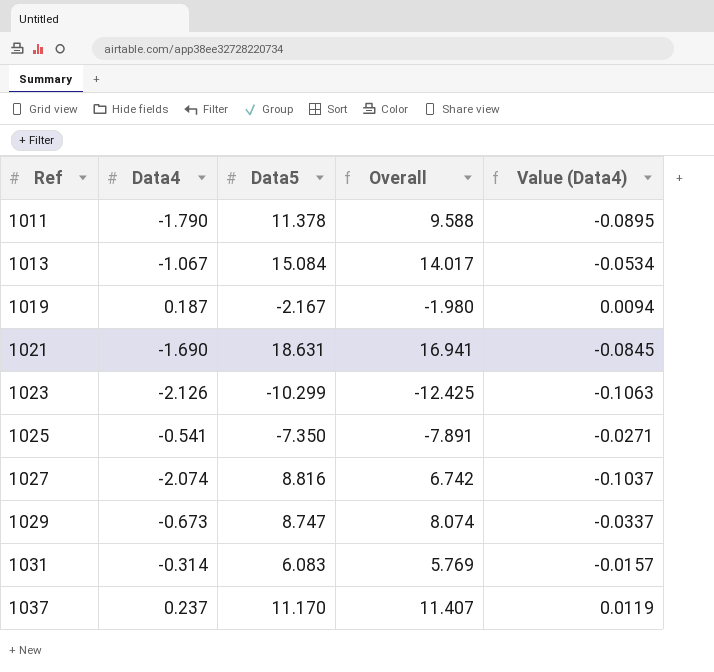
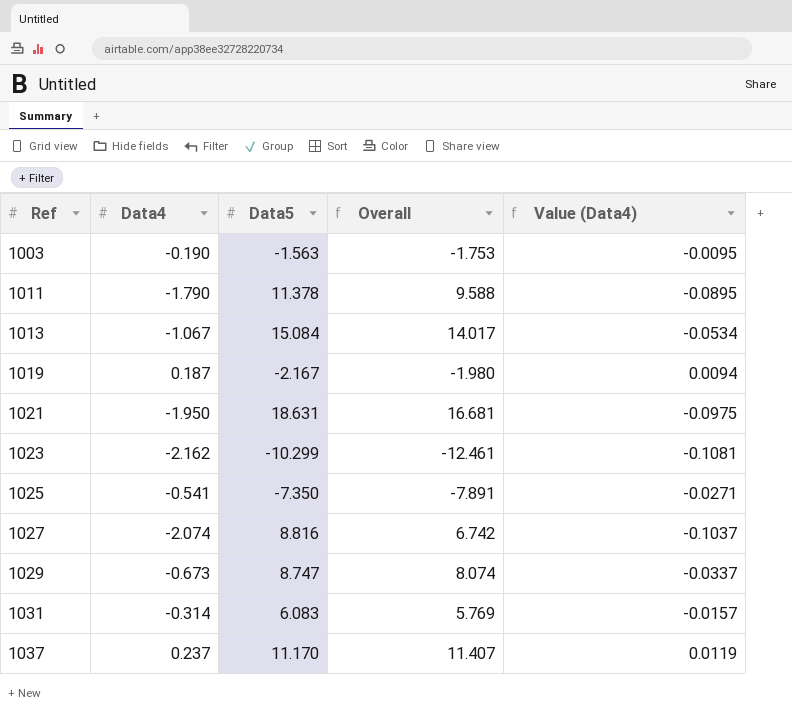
row 1003: none -> -0.190 | -1.563 | -1.753 | -0.0095
1021 | Data4: -1.690 -> -1.950
1021 | Overall: 16.941 -> 16.681
1021 | Value (Data4): -0.0845 -> -0.0975
1023 | Data4: -2.126 -> -2.162
1023 | Overall: -12.425 -> -12.461
1023 | Value (Data4): -0.1063 -> -0.1081

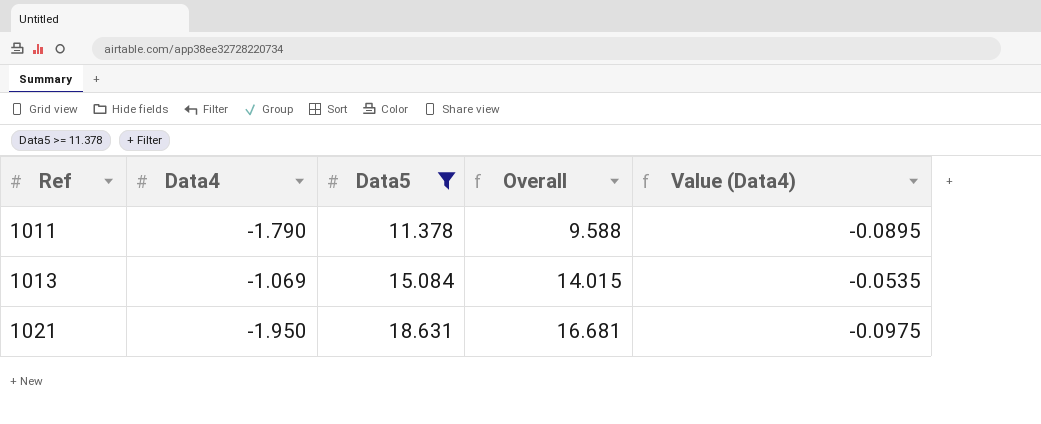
filter: none -> Data5 >= 11.378
1013 | Data4: -1.067 -> -1.069
1013 | Overall: 14.017 -> 14.015
1013 | Value (Data4): -0.0534 -> -0.0535

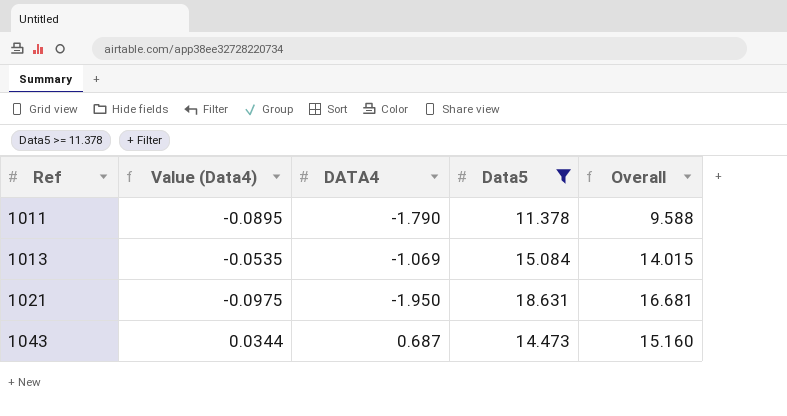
column Value (Data4) | position: 5 -> 2
column name: Data4 -> DATA4
row 1043: none -> 0.0344 | 0.687 | 14.473 | 15.160

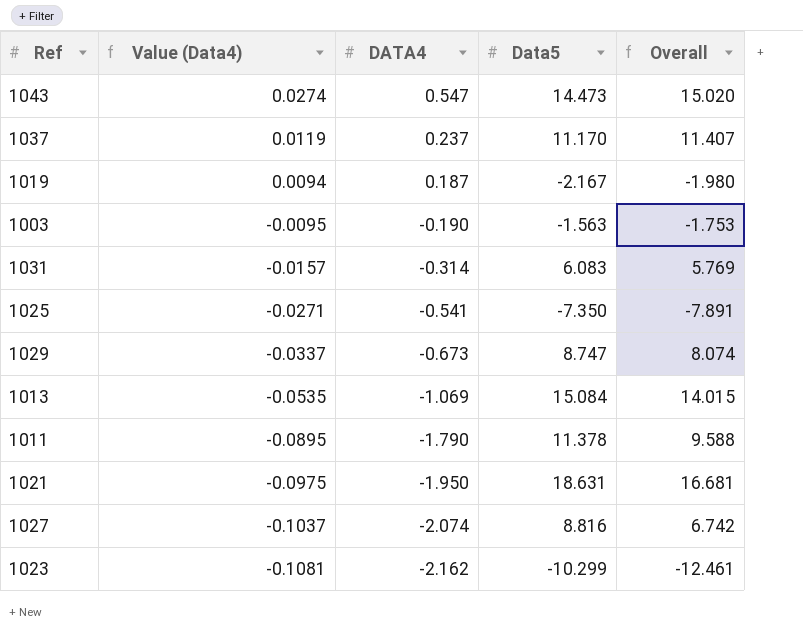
filter: Data5 >= 11.378 -> none
row order: Ref ascending -> Value (Data4) descending
1043 | Value (Data4): 0.0344 -> 0.0274
1043 | DATA4: 0.687 -> 0.547
1043 | Overall: 15.160 -> 15.020

